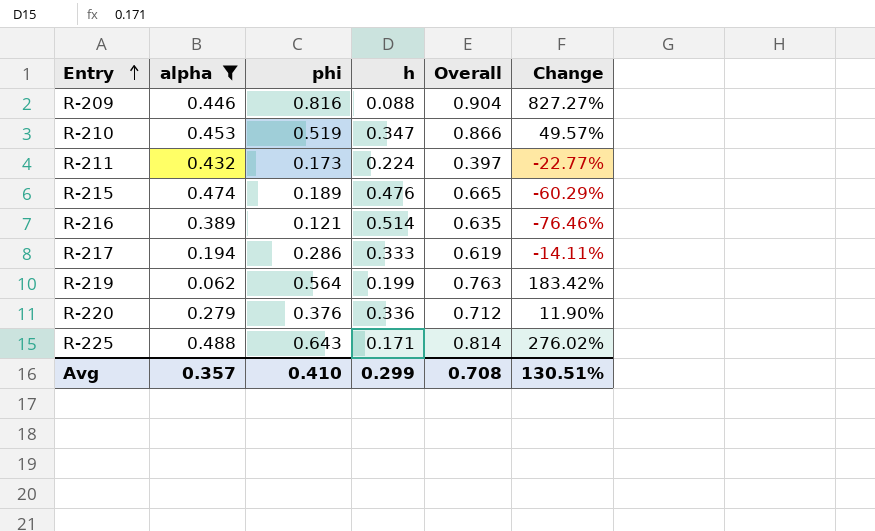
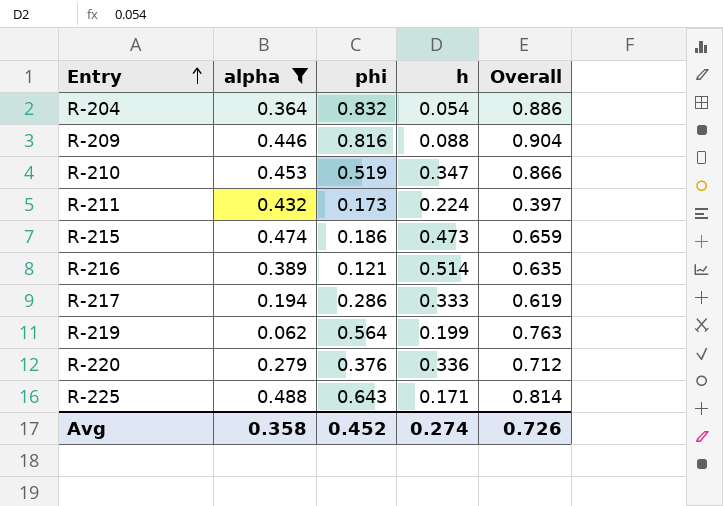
column Change | formula: ([phi] - [h]) / [h] -> none
row R-204: none -> 0.364 | 0.832 | 0.054 | 0.886
R-215 | phi: 0.189 -> 0.186
R-215 | h: 0.476 -> 0.473
R-215 | Overall: 0.665 -> 0.659
Avg | alpha: 0.357 -> 0.358
Avg | phi: 0.410 -> 0.452
Avg | h: 0.299 -> 0.274
Avg | Overall: 0.708 -> 0.726

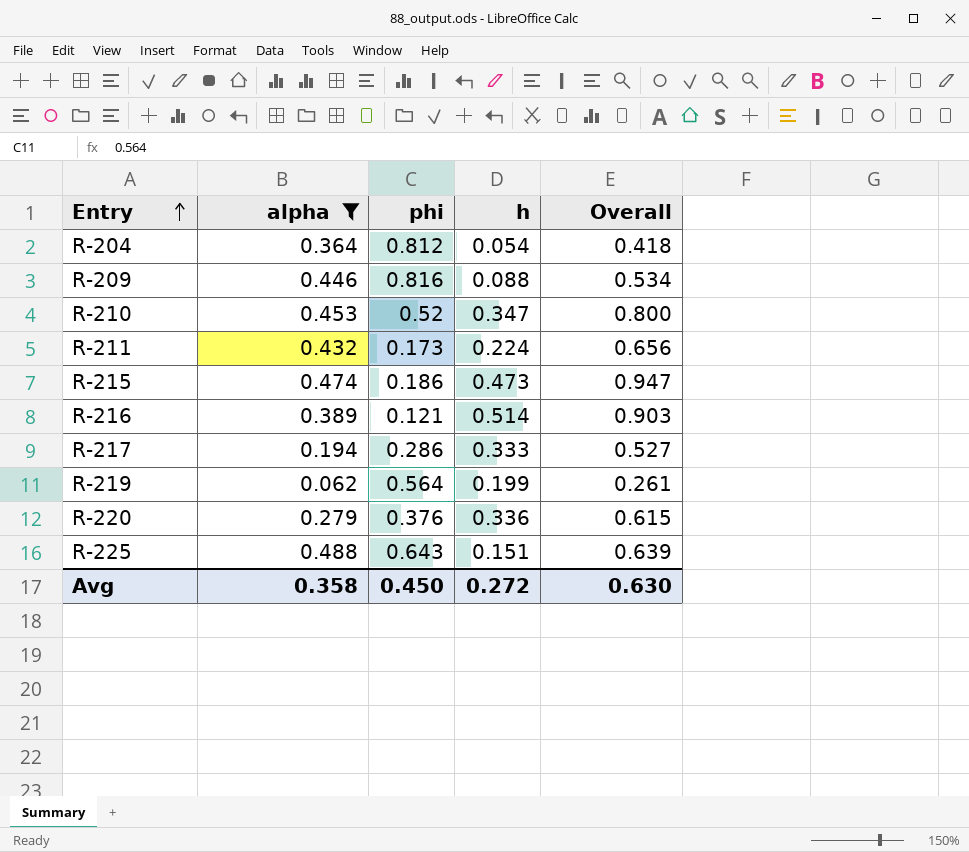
column Overall | formula: [phi] + [h] -> [alpha] + [h]
R-204 | phi: 0.832 -> 0.812
R-210 | phi: 0.519 -> 0.52
R-225 | h: 0.171 -> 0.151
Avg | phi: 0.452 -> 0.450
Avg | h: 0.274 -> 0.272
Avg | Overall: 0.726 -> 0.630

